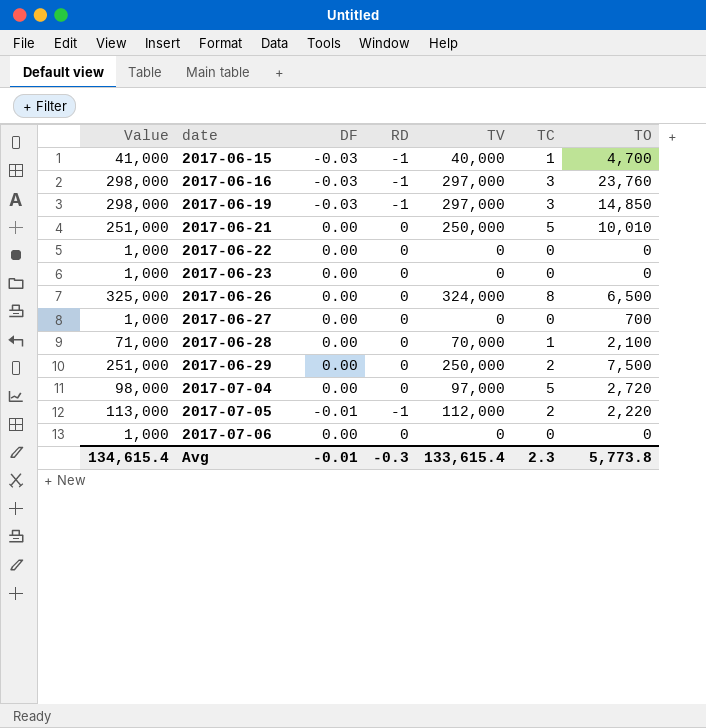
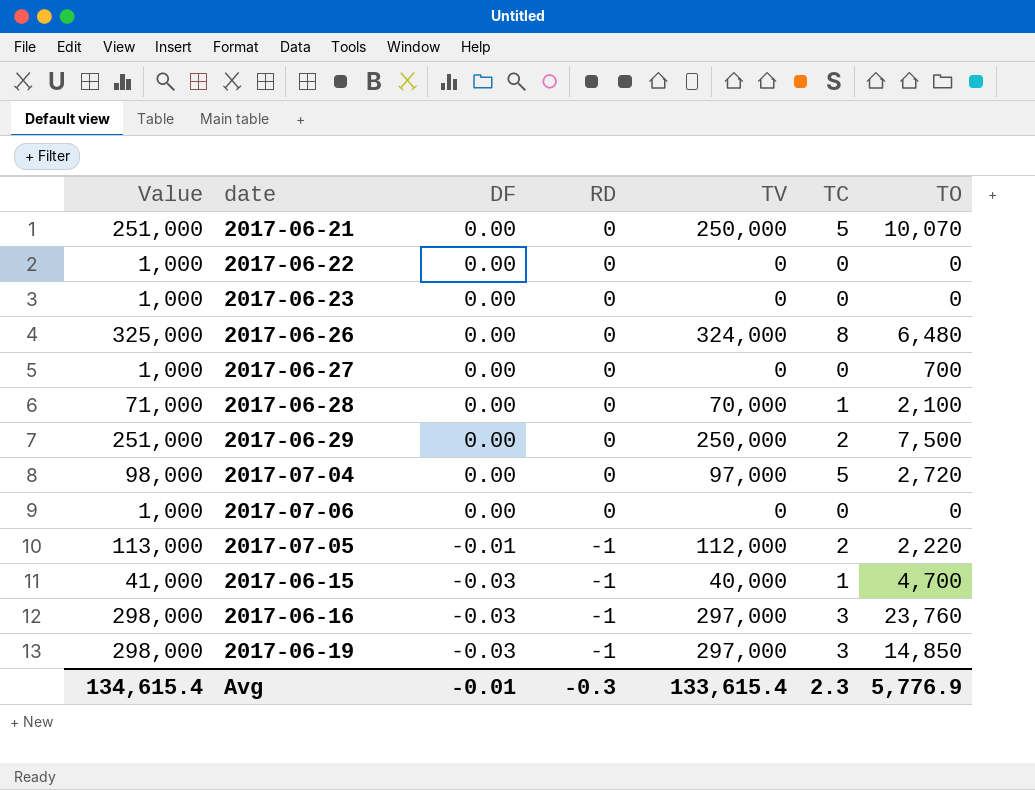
row order: date ascending -> DF descending
2017-06-21 | TO: 10,010 -> 10,070
2017-06-26 | TO: 6,500 -> 6,480
Avg | TO: 5,773.8 -> 5,776.9

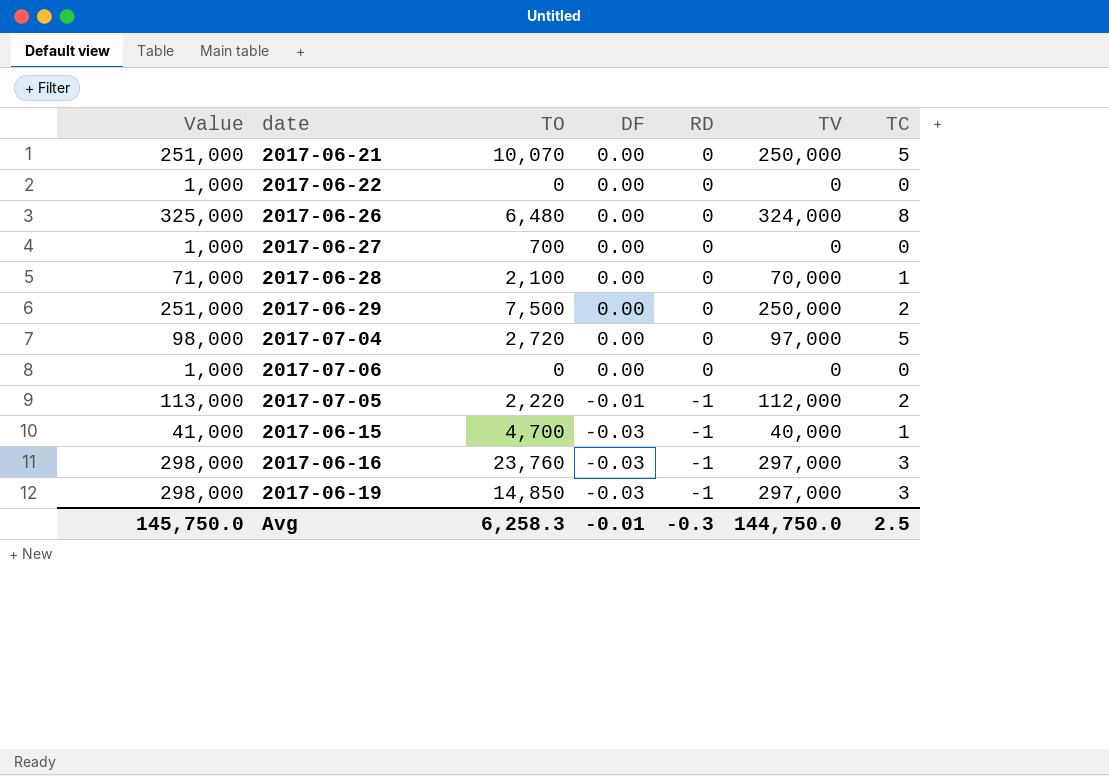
column TO | position: 7 -> 3
row 2017-06-23: 1,000 | 0.00 | 0 | 0 | 0 | 0 -> none
Avg | Value: 134,615.4 -> 145,750.0
Avg | TO: 5,776.9 -> 6,258.3
Avg | TV: 133,615.4 -> 144,750.0
Avg | TC: 2.3 -> 2.5

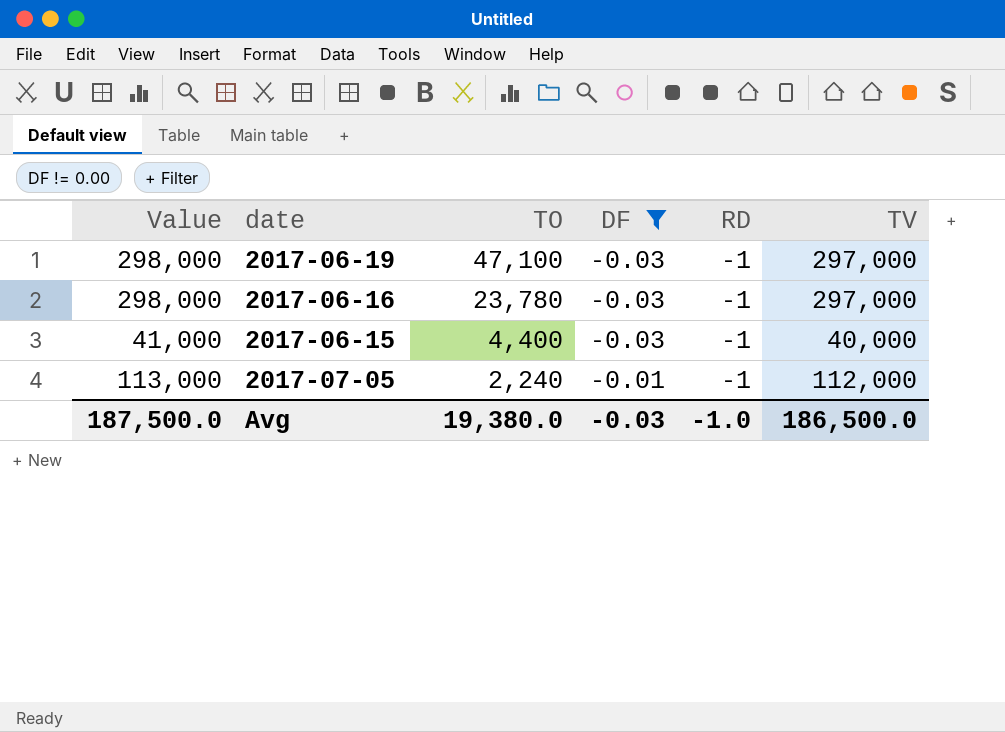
filter: none -> DF != 0.00
row order: DF descending -> TO descending
column TC | position: 7 -> none
2017-06-19 | TO: 14,850 -> 47,100
2017-06-16 | TO: 23,760 -> 23,780
2017-06-15 | TO: 4,700 -> 4,400
2017-07-05 | TO: 2,220 -> 2,240
Avg | Value: 145,750.0 -> 187,500.0
Avg | TO: 6,258.3 -> 19,380.0
Avg | DF: -0.01 -> -0.03
Avg | RD: -0.3 -> -1.0
Avg | TV: 144,750.0 -> 186,500.0

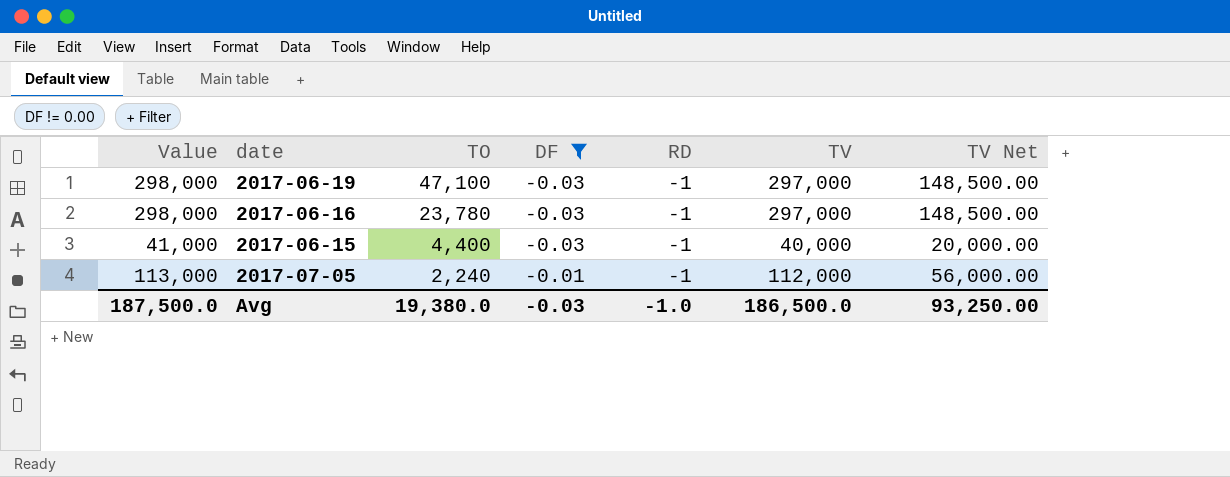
column TV Net | formula: none -> [TV] * 0.5

